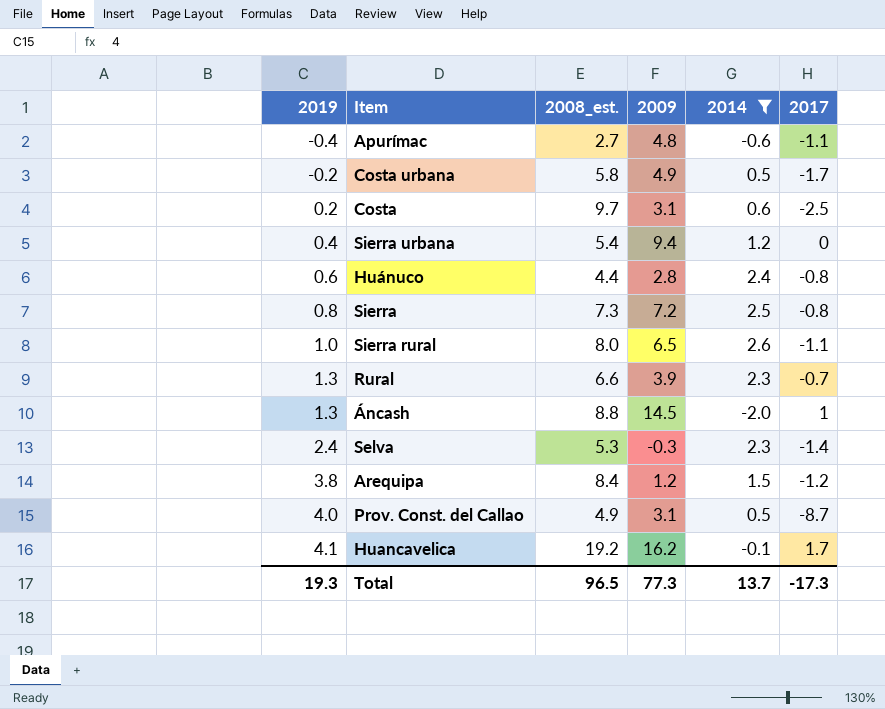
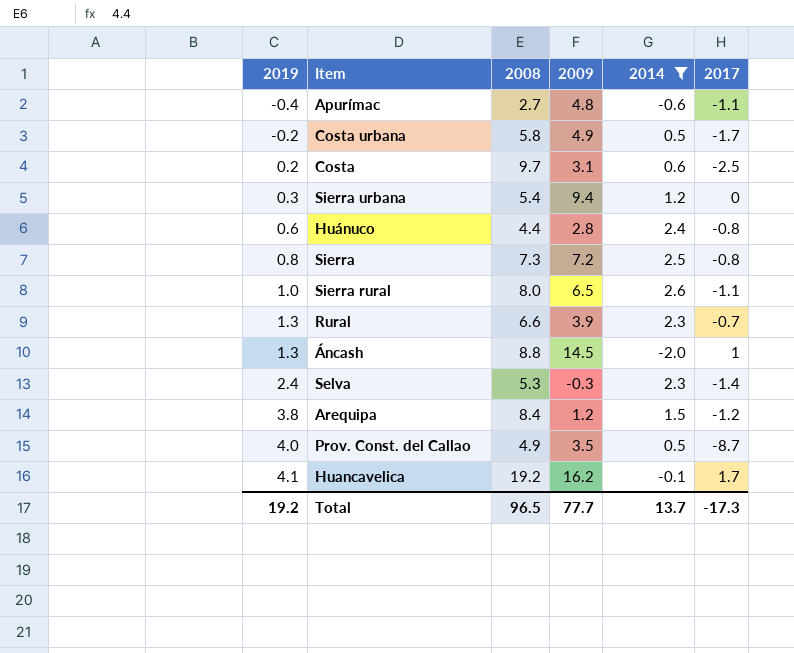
column name: 2008_est. -> 2008
Sierra urbana | 2019: 0.4 -> 0.3
Prov. Const. del Callao | 2009: 3.1 -> 3.5
Total | 2019: 19.3 -> 19.2
Total | 2009: 77.3 -> 77.7

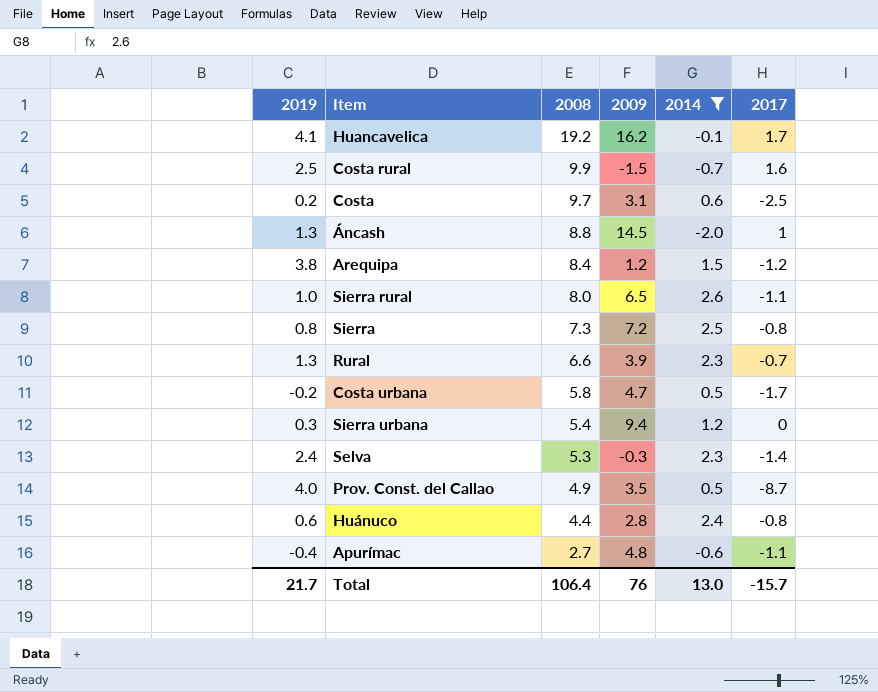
row order: 2019 ascending -> 2008 descending
row Costa rural: none -> 2.5 | 9.9 | -1.5 | -0.7 | 1.6
Costa urbana | 2009: 4.9 -> 4.7
Total | 2019: 19.2 -> 21.7
Total | 2008: 96.5 -> 106.4
Total | 2009: 77.7 -> 76
Total | 2014: 13.7 -> 13.0
Total | 2017: -17.3 -> -15.7

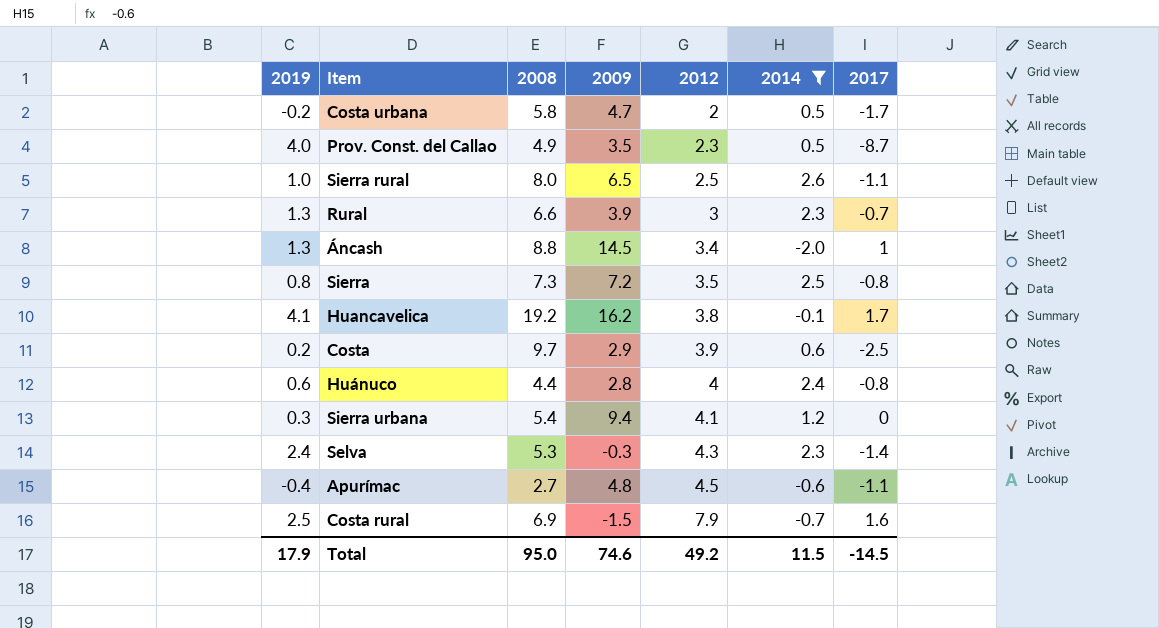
row order: 2008 descending -> 2012 ascending
column 2012 | position: none -> 5
row Arequipa: 3.8 | 8.4 | 1.2 | 1.5 | -1.2 -> none
Costa | 2009: 3.1 -> 2.9
Costa rural | 2008: 9.9 -> 6.9
Total | 2019: 21.7 -> 17.9
Total | 2008: 106.4 -> 95.0
Total | 2009: 76 -> 74.6
Total | 2014: 13.0 -> 11.5
Total | 2017: -15.7 -> -14.5

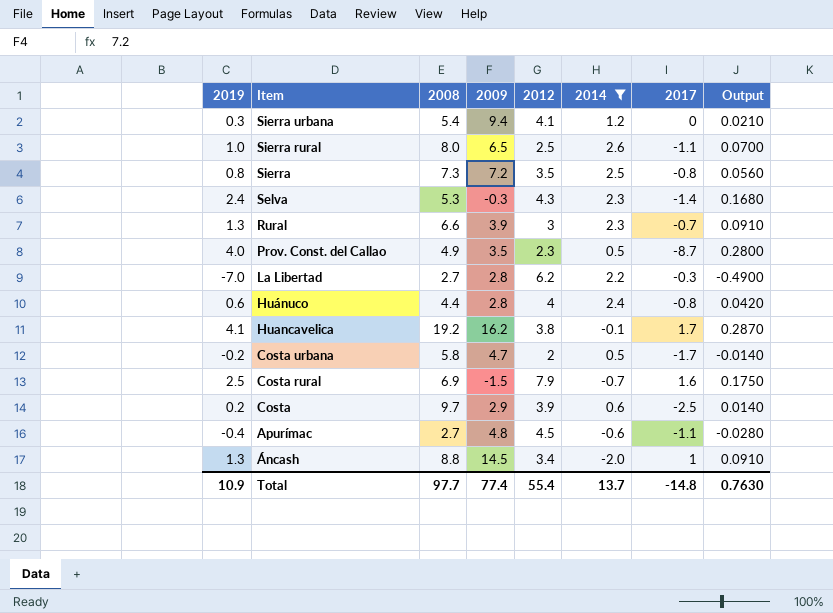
row order: 2012 ascending -> Item descending
column Output | formula: none -> [2019] * 0.07
row La Libertad: none -> -7.0 | 2.7 | 2.8 | 6.2 | 2.2 | -0.3 | -0.4900
Total | 2019: 17.9 -> 10.9
Total | 2008: 95.0 -> 97.7
Total | 2009: 74.6 -> 77.4
Total | 2012: 49.2 -> 55.4
Total | 2014: 11.5 -> 13.7
Total | 2017: -14.5 -> -14.8

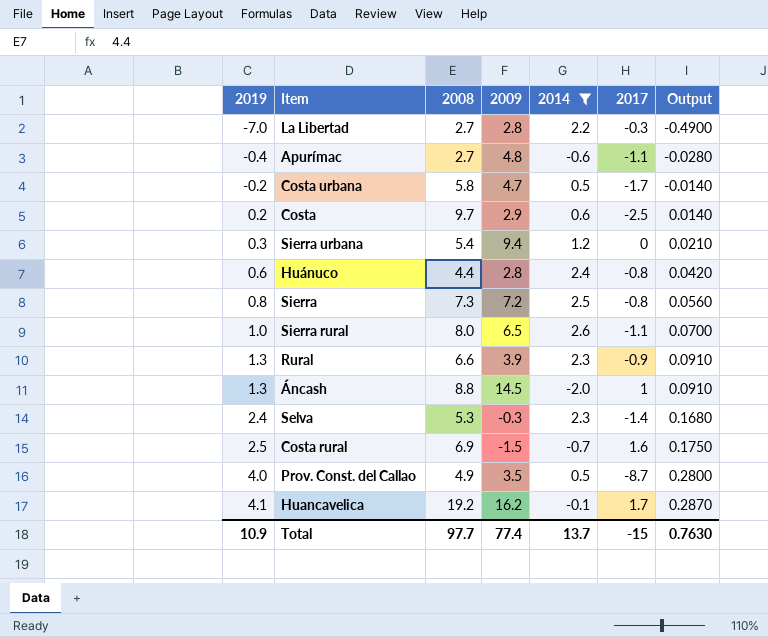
row order: Item descending -> 2019 ascending
column 2012 | position: 5 -> none
Rural | 2017: -0.7 -> -0.9
Total | 2017: -14.8 -> -15

